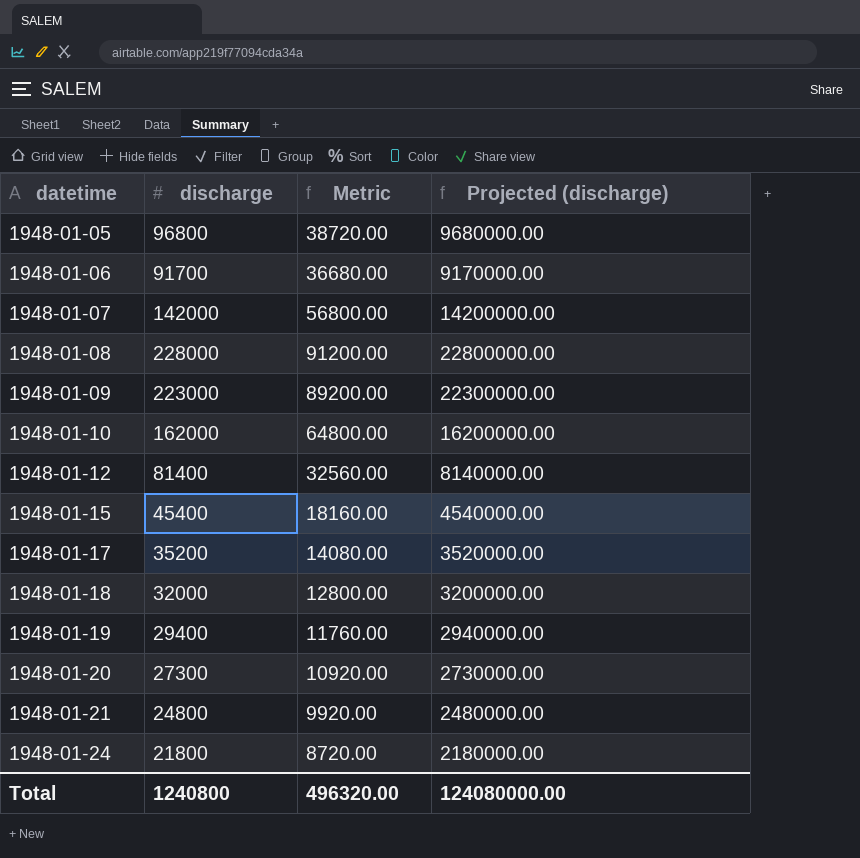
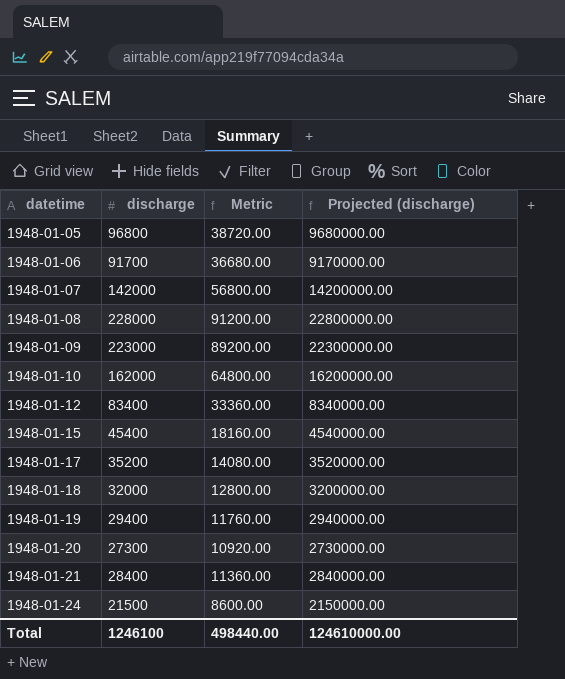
1948-01-12 | discharge: 81400 -> 83400
1948-01-12 | Metric: 32560.00 -> 33360.00
1948-01-12 | Projected (discharge): 8140000.00 -> 8340000.00
1948-01-21 | discharge: 24800 -> 28400
1948-01-21 | Metric: 9920.00 -> 11360.00
1948-01-21 | Projected (discharge): 2480000.00 -> 2840000.00
1948-01-24 | discharge: 21800 -> 21500
1948-01-24 | Metric: 8720.00 -> 8600.00
1948-01-24 | Projected (discharge): 2180000.00 -> 2150000.00
Total | discharge: 1240800 -> 1246100
Total | Metric: 496320.00 -> 498440.00
Total | Projected (discharge): 124080000.00 -> 124610000.00

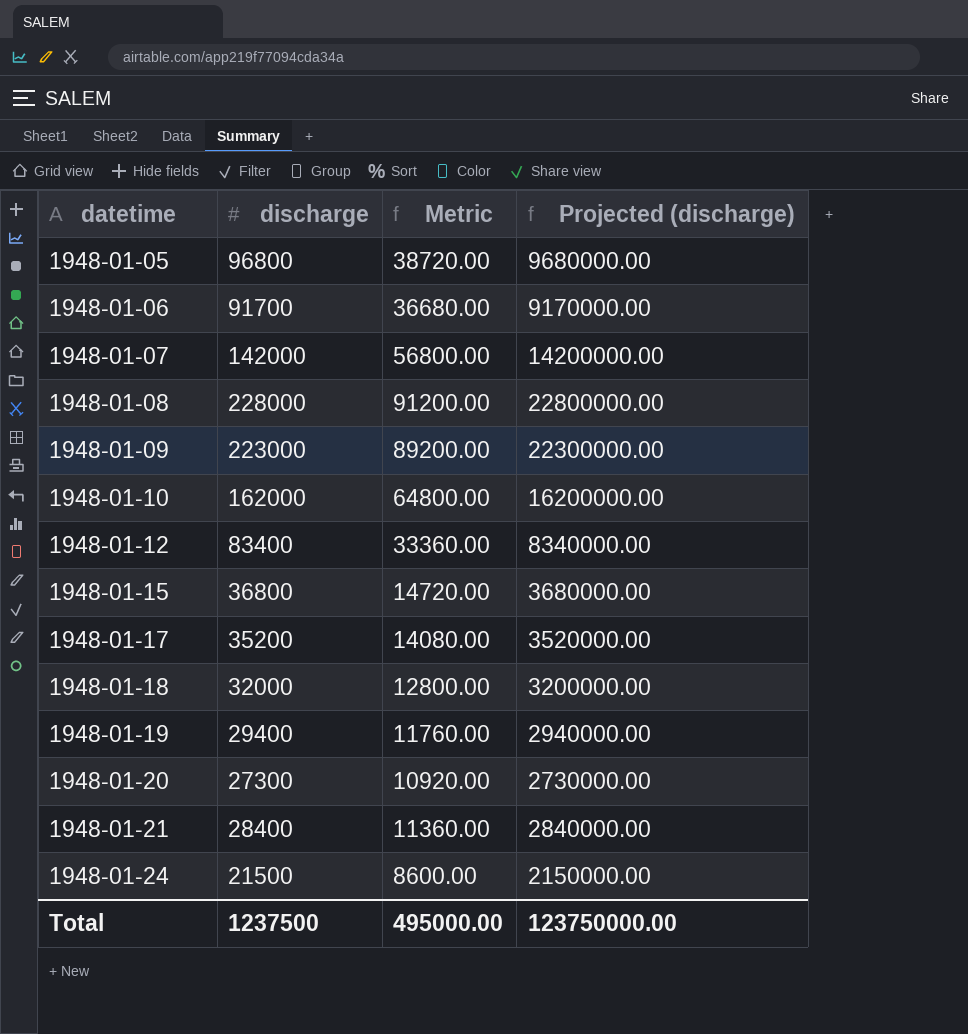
1948-01-15 | discharge: 45400 -> 36800
1948-01-15 | Metric: 18160.00 -> 14720.00
1948-01-15 | Projected (discharge): 4540000.00 -> 3680000.00
Total | discharge: 1246100 -> 1237500
Total | Metric: 498440.00 -> 495000.00
Total | Projected (discharge): 124610000.00 -> 123750000.00

